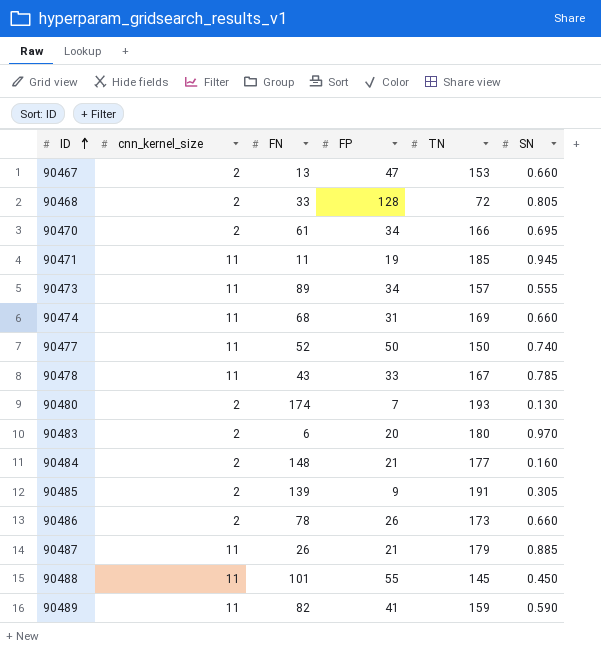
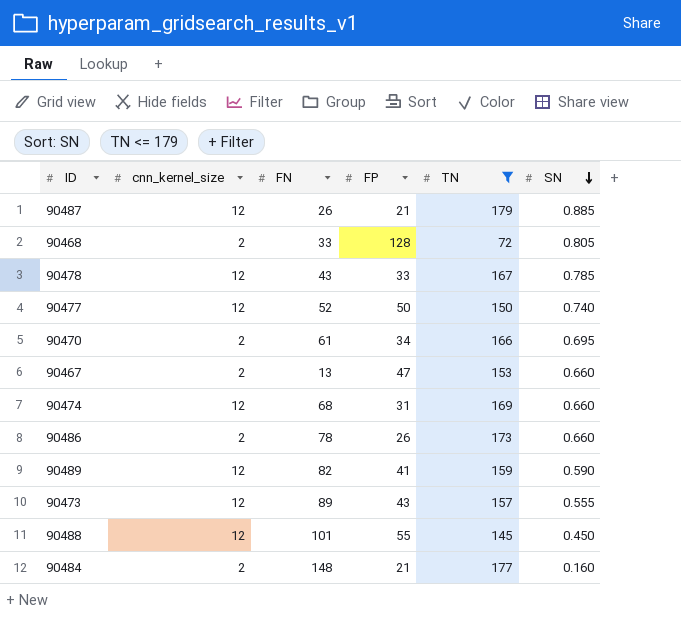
filter: none -> TN <= 179
row order: ID ascending -> SN descending
90487 | cnn_kernel_size: 11 -> 12
90478 | cnn_kernel_size: 11 -> 12
90477 | cnn_kernel_size: 11 -> 12
90474 | cnn_kernel_size: 11 -> 12
90489 | cnn_kernel_size: 11 -> 12
90473 | cnn_kernel_size: 11 -> 12
90473 | FP: 34 -> 43
90488 | cnn_kernel_size: 11 -> 12

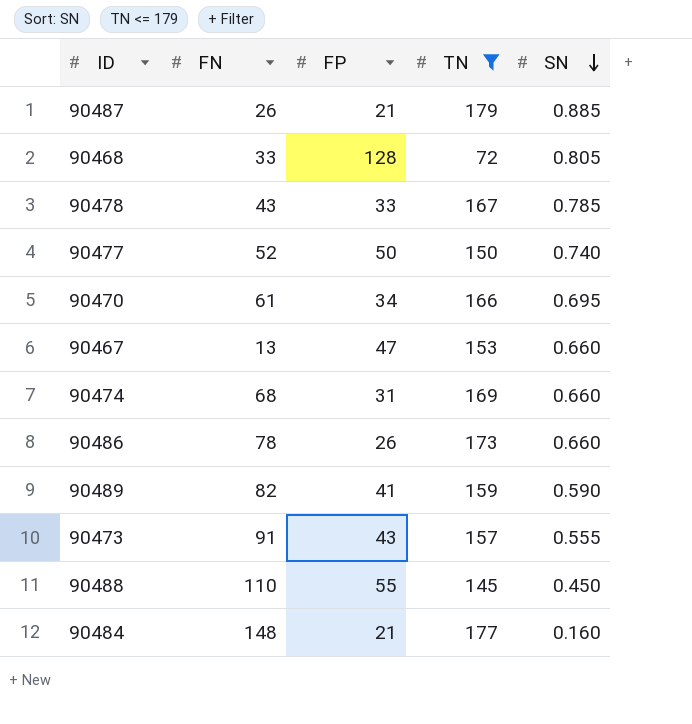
column cnn_kernel_size | position: 2 -> none
90473 | FN: 89 -> 91
90488 | FN: 101 -> 110

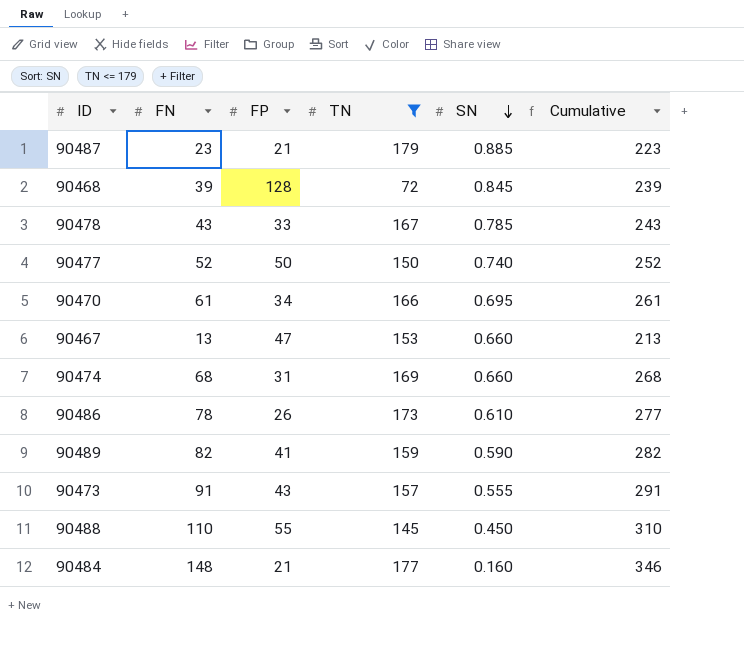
column Cumulative | formula: none -> [FN] + [FP] + [TN]
90487 | FN: 26 -> 23
90468 | FN: 33 -> 39
90468 | SN: 0.805 -> 0.845
90486 | SN: 0.660 -> 0.610

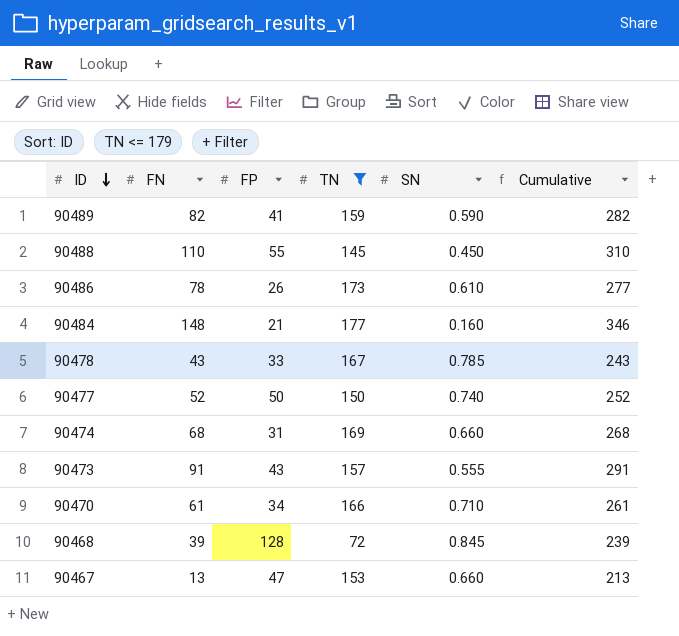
row order: SN descending -> ID descending
row 90487: 23 | 21 | 179 | 0.885 | 223 -> none
90470 | SN: 0.695 -> 0.710

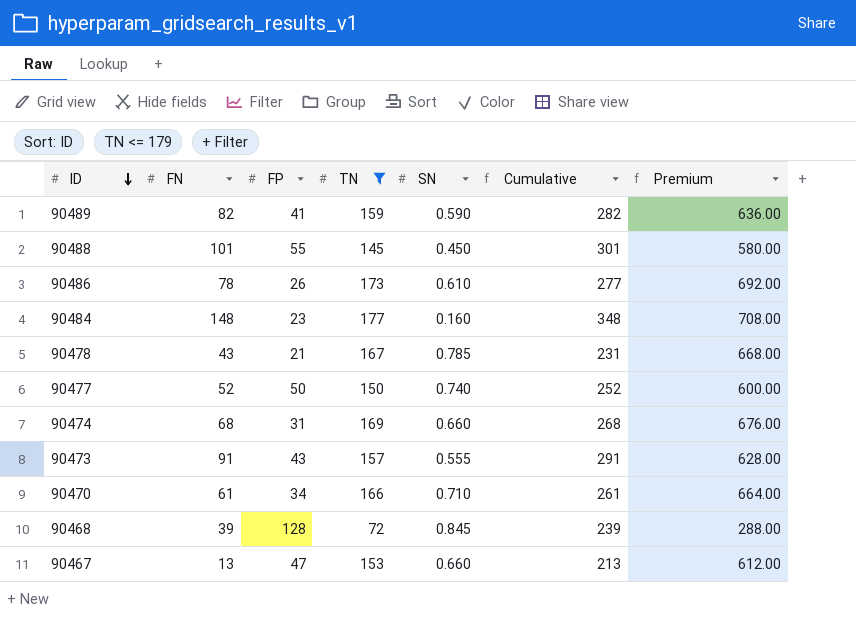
column Premium | formula: none -> [TN] * 4
90488 | FN: 110 -> 101
90488 | Cumulative: 310 -> 301
90484 | FP: 21 -> 23
90484 | Cumulative: 346 -> 348
90478 | FP: 33 -> 21
90478 | Cumulative: 243 -> 231

